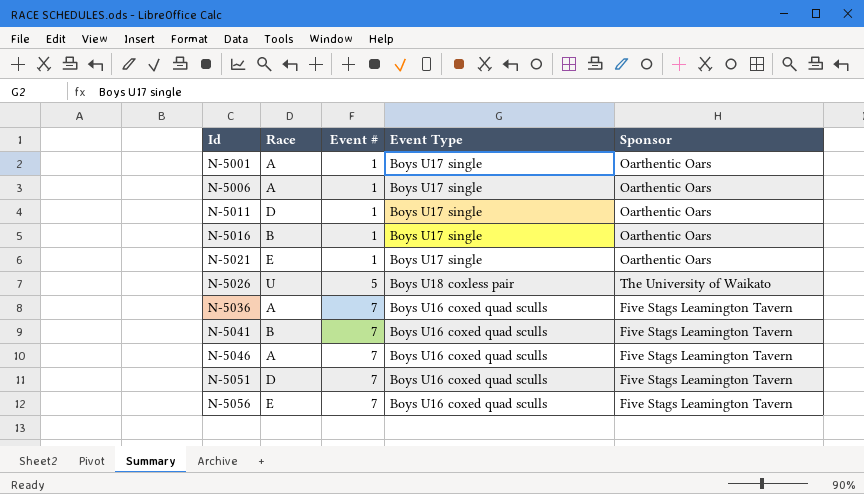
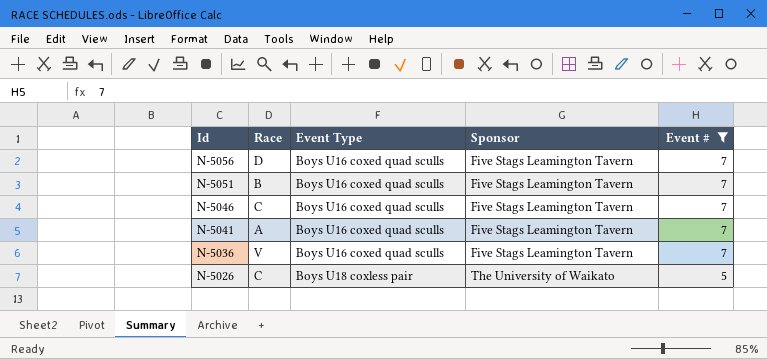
filter: none -> Event # != 1
row order: Id ascending -> Id descending
column Event # | position: 3 -> 5
N-5056 | Race: E -> D
N-5051 | Race: D -> B
N-5046 | Race: A -> C
N-5041 | Race: B -> A
N-5036 | Race: A -> V
N-5026 | Race: U -> C

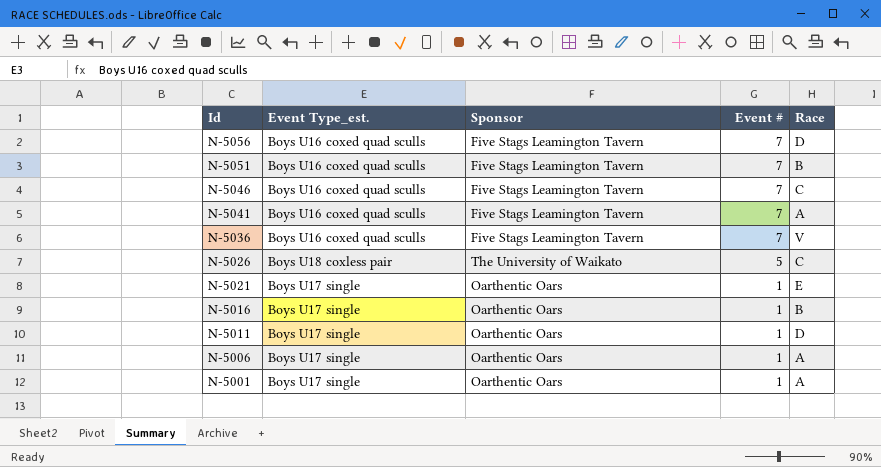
filter: Event # != 1 -> none
column name: Event Type -> Event Type_est.
column Race | position: 2 -> 5

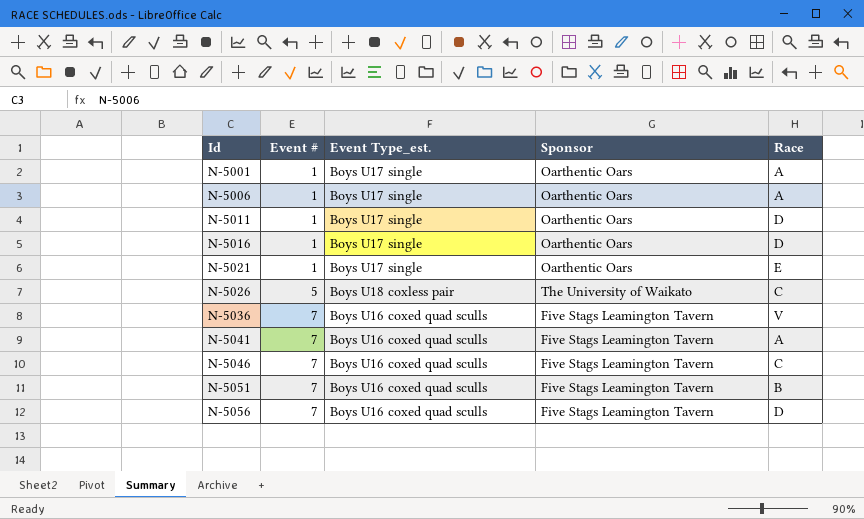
row order: Id descending -> Id ascending
column Event # | position: 4 -> 2
N-5016 | Race: B -> D

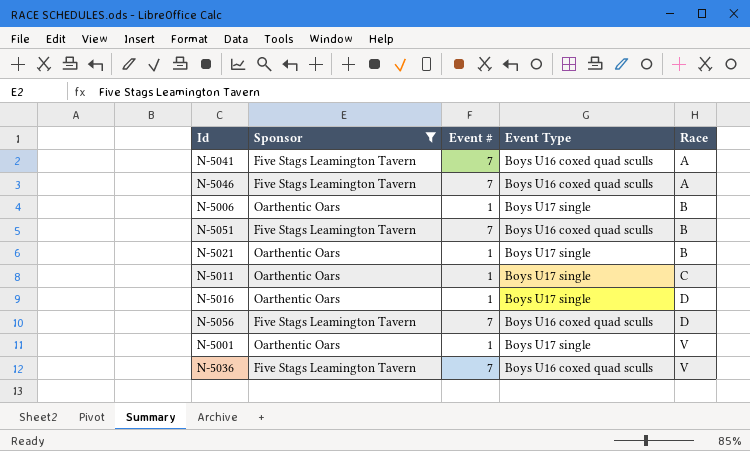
filter: none -> Sponsor != The University of Waikato
row order: Id ascending -> Race ascending
column Sponsor | position: 4 -> 2
column name: Event Type_est. -> Event Type
N-5046 | Race: C -> A
N-5006 | Race: A -> B
N-5021 | Race: E -> B
N-5011 | Race: D -> C
N-5001 | Race: A -> V

